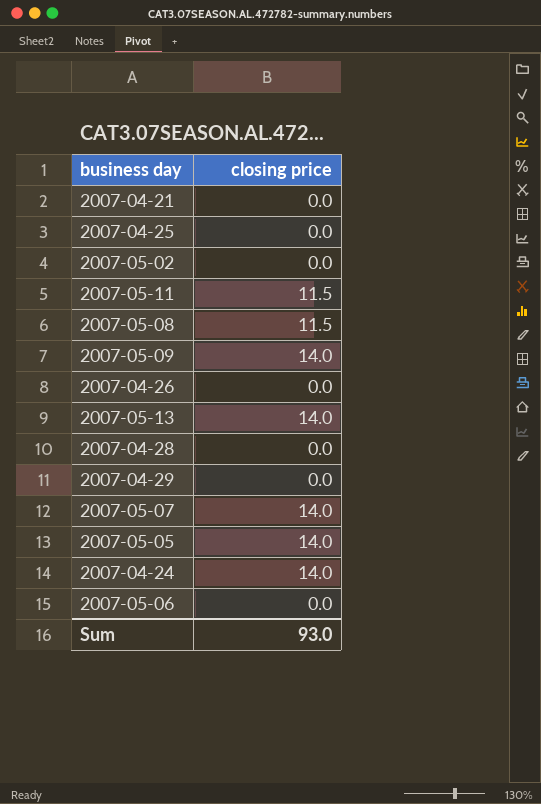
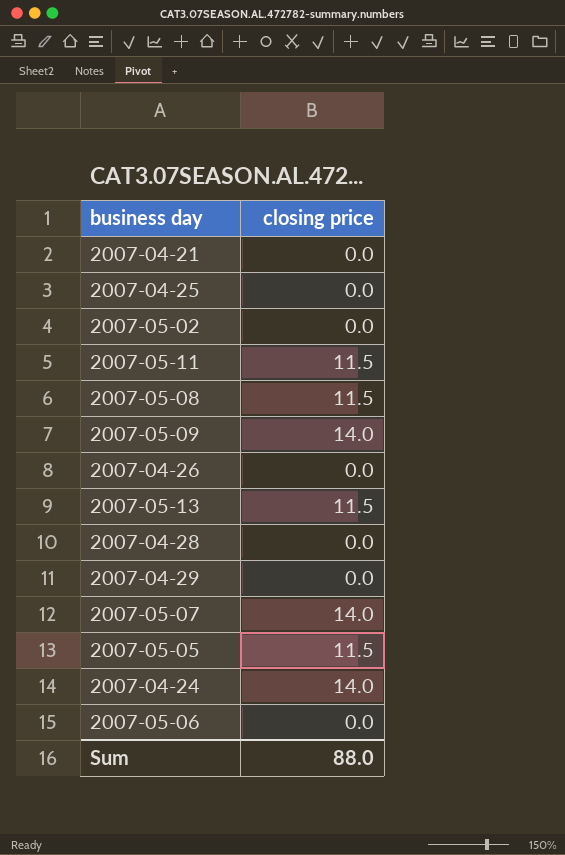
2007-05-13 | closing price: 14.0 -> 11.5
2007-05-05 | closing price: 14.0 -> 11.5
Sum | closing price: 93.0 -> 88.0

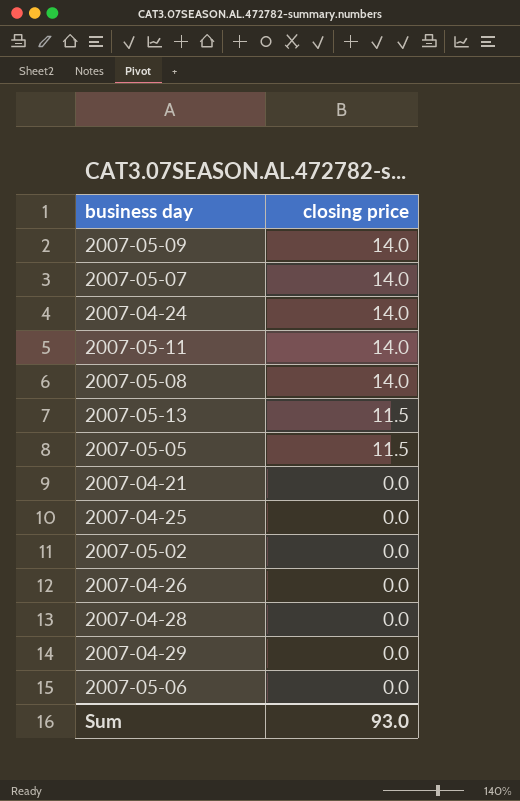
row order: none -> closing price descending
2007-05-11 | closing price: 11.5 -> 14.0
2007-05-08 | closing price: 11.5 -> 14.0
Sum | closing price: 88.0 -> 93.0

